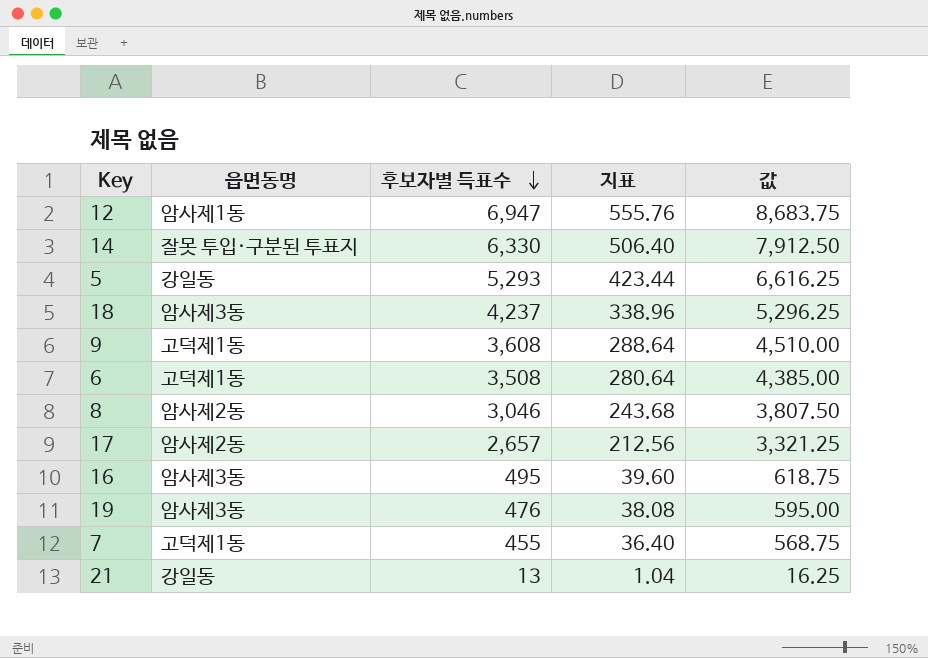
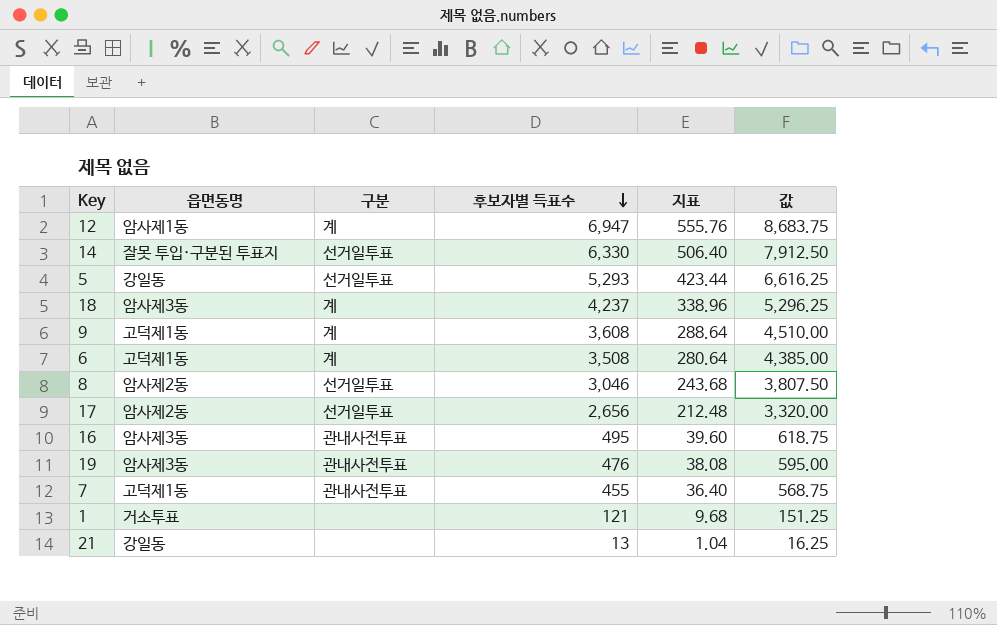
column 구분 | position: none -> 3
17 | 후보자별 득표수: 2,657 -> 2,656
17 | 지표: 212.56 -> 212.48
17 | 값: 3,321.25 -> 3,320.00
row 1: none -> 거소투표 | none | 121 | 9.68 | 151.25

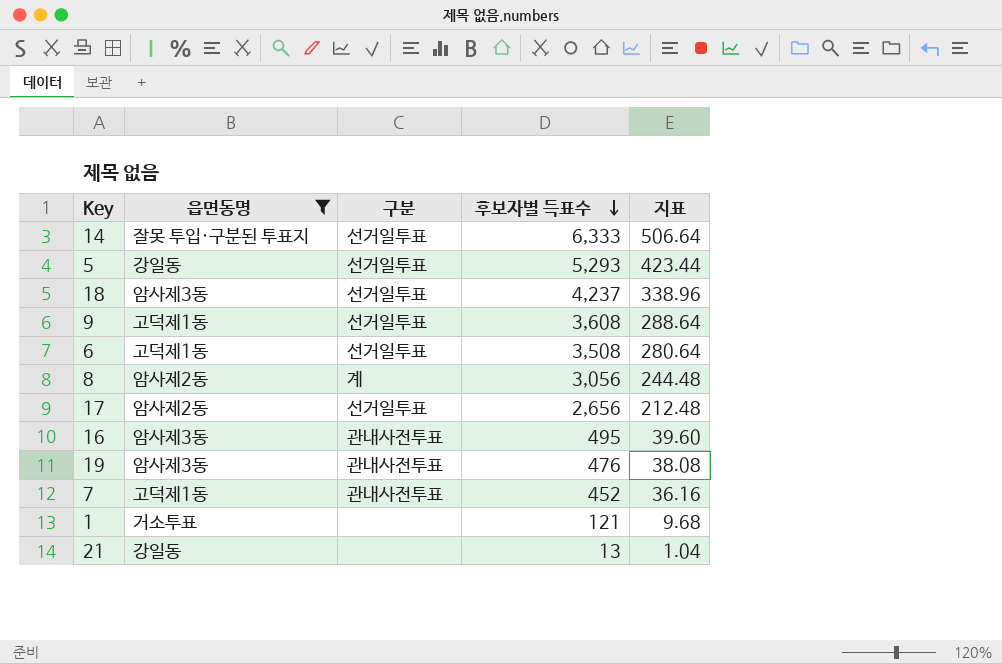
filter: none -> 읍면동명 != 암사제1동
column 값 | formula: [후보자별 득표수] * 1.25 -> none
14 | 후보자별 득표수: 6,330 -> 6,333
14 | 지표: 506.40 -> 506.64
18 | 구분: 계 -> 선거일투표
9 | 구분: 계 -> 선거일투표
6 | 구분: 계 -> 선거일투표
8 | 구분: 선거일투표 -> 계
8 | 후보자별 득표수: 3,046 -> 3,056
8 | 지표: 243.68 -> 244.48
7 | 후보자별 득표수: 455 -> 452
7 | 지표: 36.40 -> 36.16

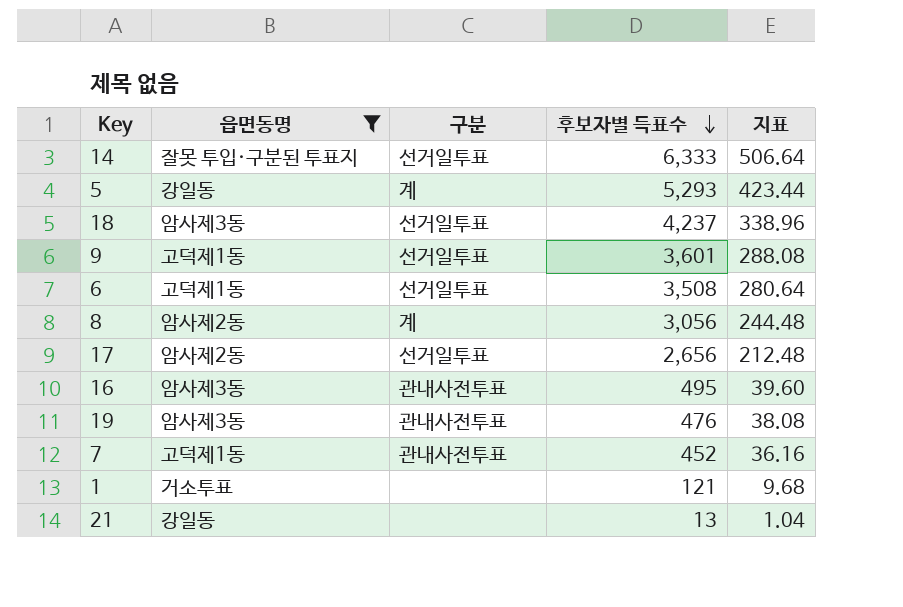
5 | 구분: 선거일투표 -> 계
9 | 후보자별 득표수: 3,608 -> 3,601
9 | 지표: 288.64 -> 288.08

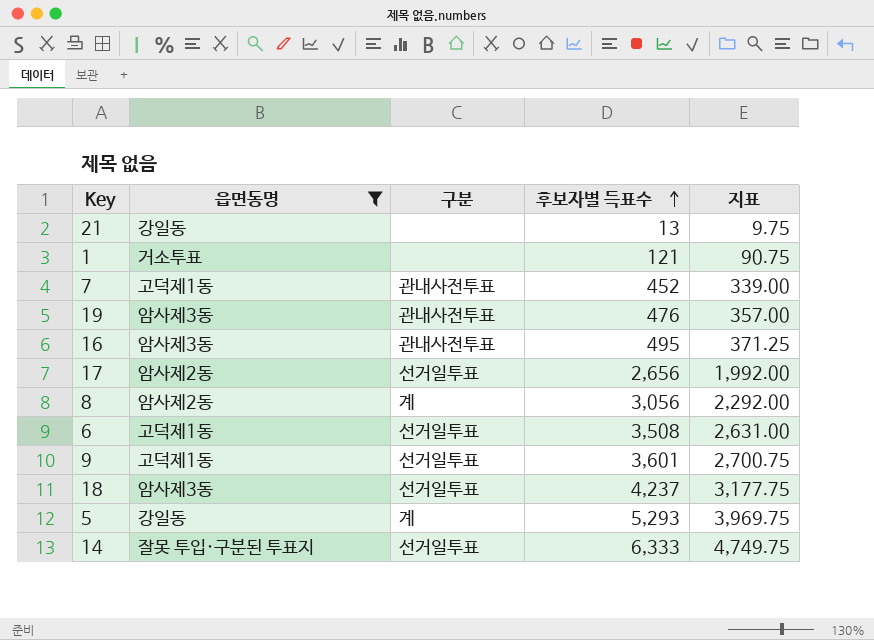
row order: 후보자별 득표수 descending -> 후보자별 득표수 ascending
column 지표 | formula: [후보자별 득표수] * 0.08 -> [후보자별 득표수] * 0.75

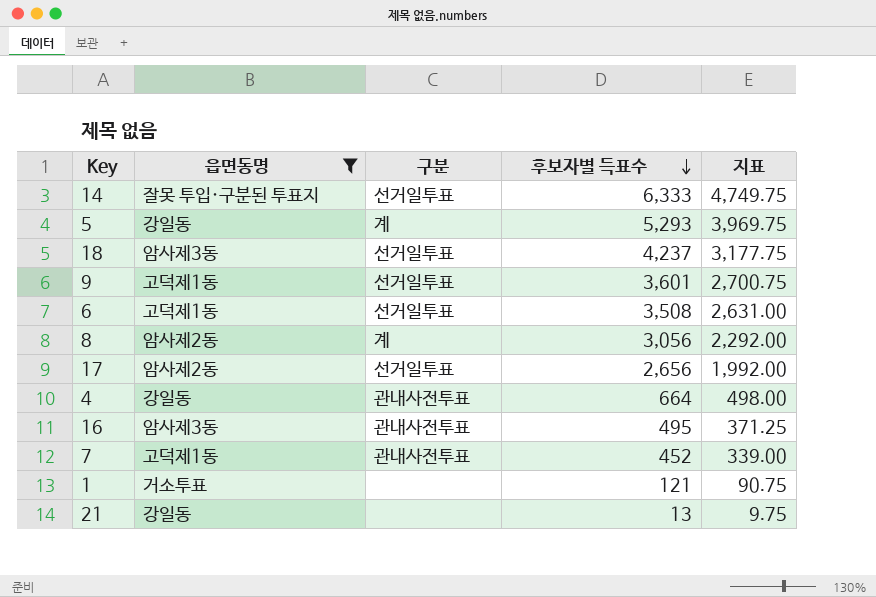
row order: 후보자별 득표수 ascending -> 후보자별 득표수 descending
row 19: 암사제3동 | 관내사전투표 | 476 | 357.00 -> none
row 4: none -> 강일동 | 관내사전투표 | 664 | 498.00

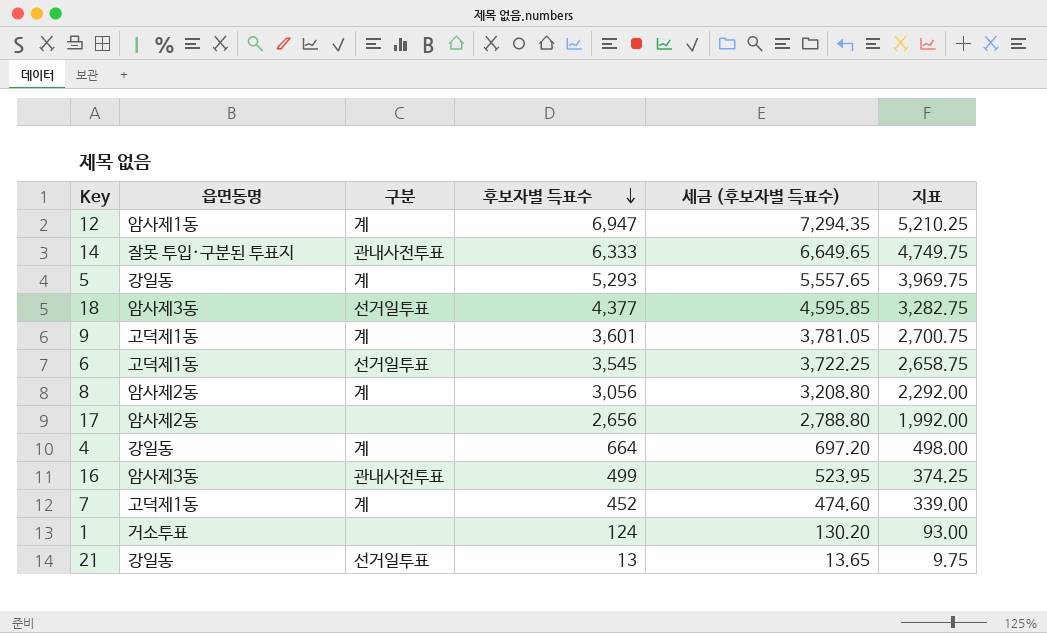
filter: 읍면동명 != 암사제1동 -> none
column 세금 (후보자별 득표수) | formula: none -> [후보자별 득표수] * 1.05
14 | 구분: 선거일투표 -> 관내사전투표
18 | 후보자별 득표수: 4,237 -> 4,377
18 | 지표: 3,177.75 -> 3,282.75
9 | 구분: 선거일투표 -> 계
6 | 후보자별 득표수: 3,508 -> 3,545
6 | 지표: 2,631.00 -> 2,658.75
17 | 구분: 선거일투표 -> none
4 | 구분: 관내사전투표 -> 계
16 | 후보자별 득표수: 495 -> 499
16 | 지표: 371.25 -> 374.25
7 | 구분: 관내사전투표 -> 계
1 | 후보자별 득표수: 121 -> 124
1 | 지표: 90.75 -> 93.00
21 | 구분: none -> 선거일투표

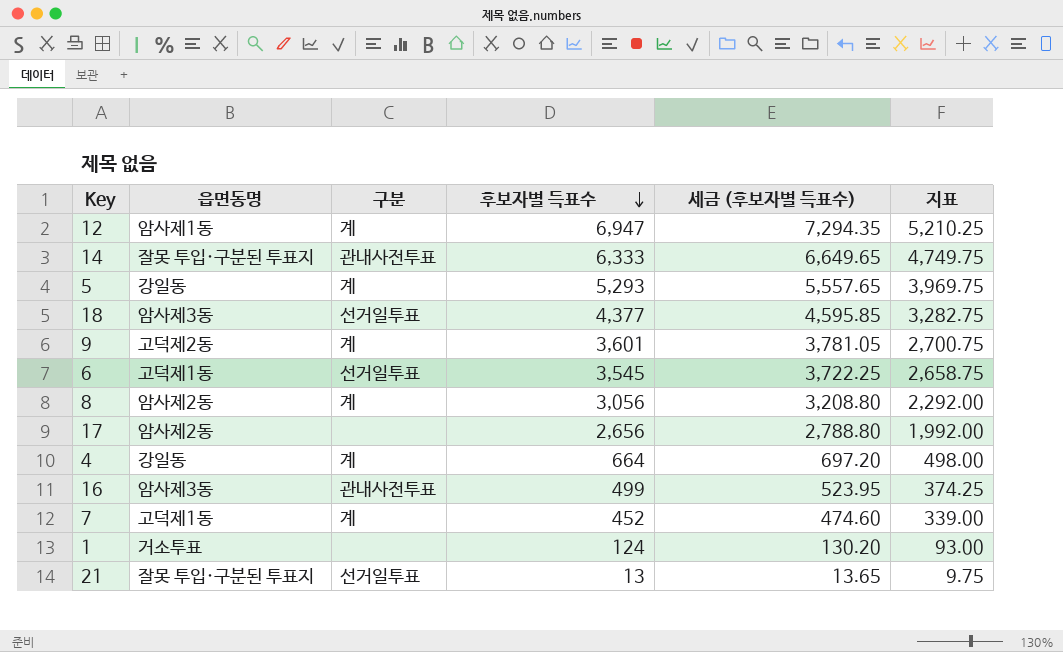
9 | 읍면동명: 고덕제1동 -> 고덕제2동
21 | 읍면동명: 강일동 -> 잘못 투입·구분된 투표지

